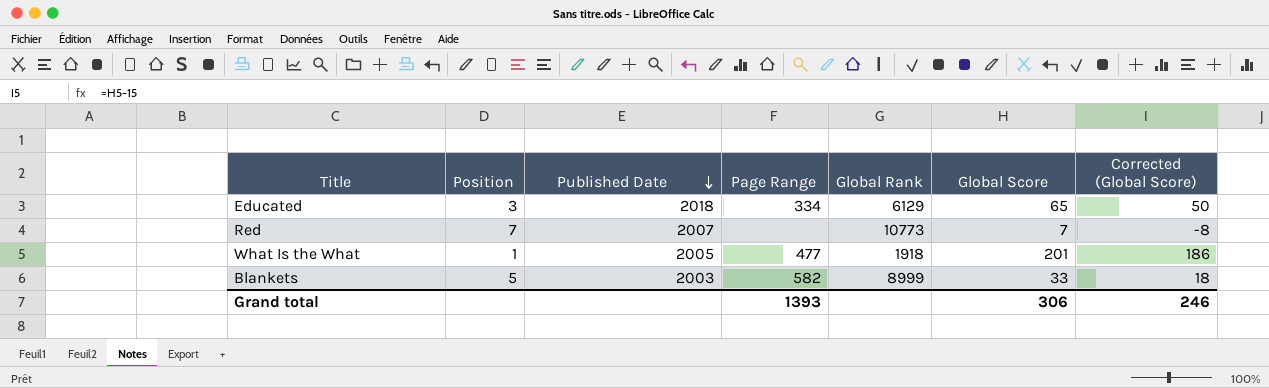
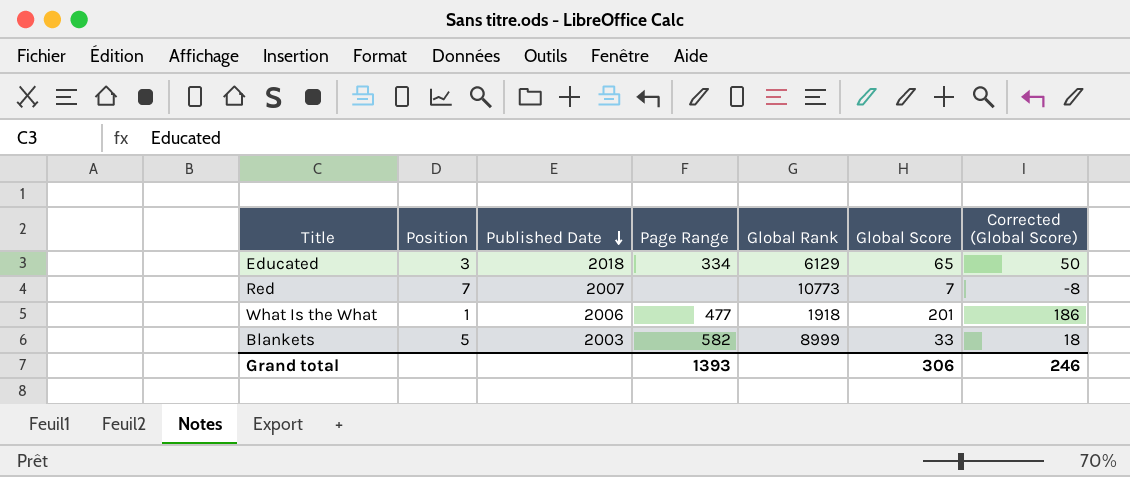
What Is the What | Published Date: 2005 -> 2006

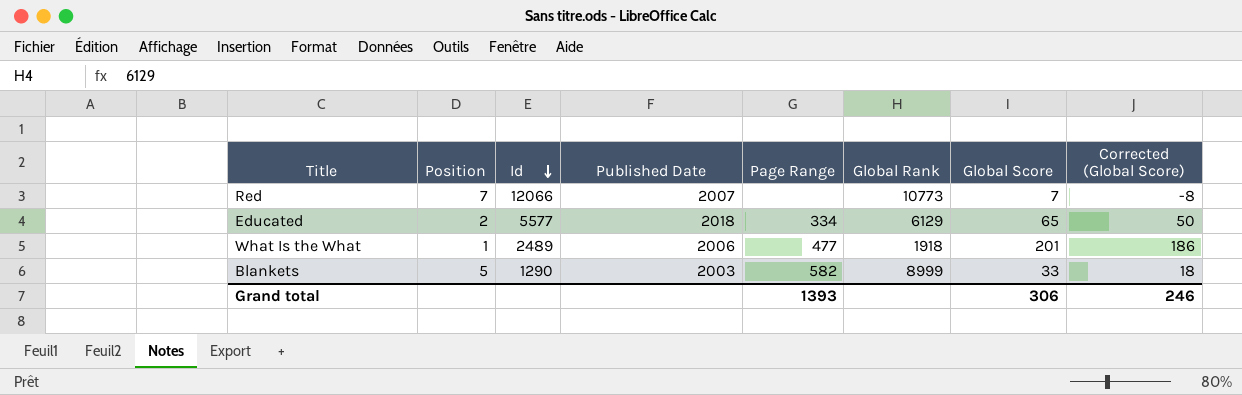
row order: Published Date descending -> Id descending
column Id | position: none -> 3
Educated | Position: 3 -> 2

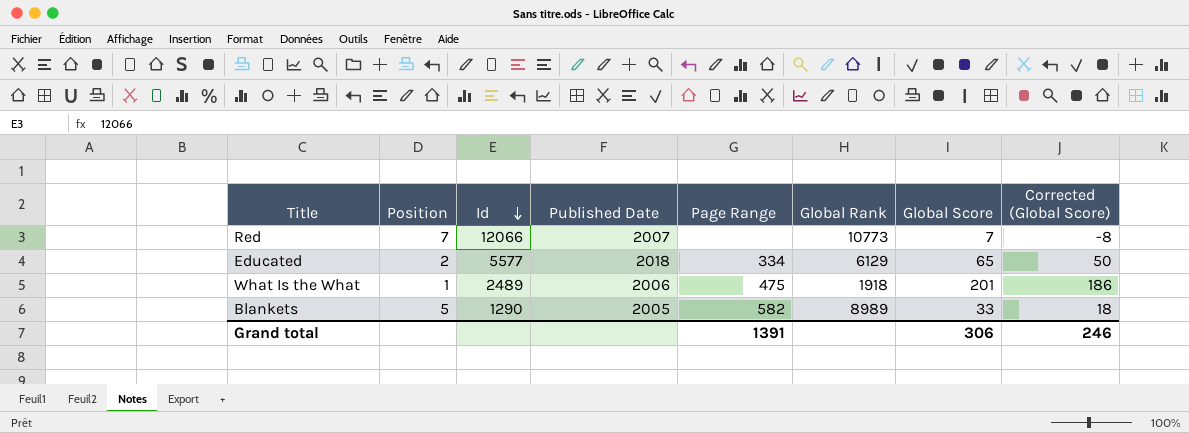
What Is the What | Page Range: 477 -> 475
Blankets | Published Date: 2003 -> 2005
Blankets | Global Rank: 8999 -> 8989
Grand total | Page Range: 1393 -> 1391

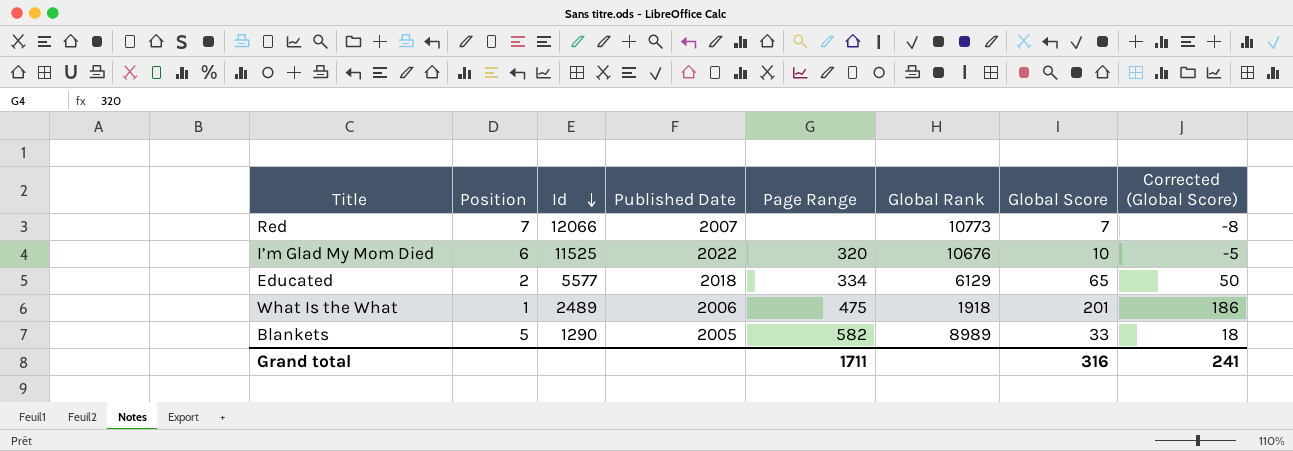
row I’m Glad My Mom Died: none -> 6 | 11525 | 2022 | 320 | 10676 | 10 | -5
Grand total | Page Range: 1391 -> 1711
Grand total | Global Score: 306 -> 316
Grand total | Corrected (Global Score): 246 -> 241

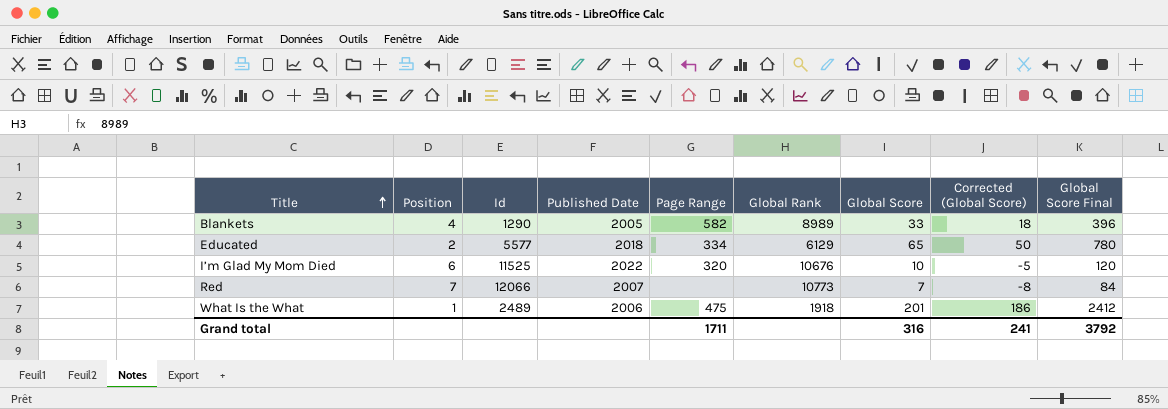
row order: Id descending -> Title ascending
column Global Score Final | formula: none -> [Global Score] * 12
Blankets | Position: 5 -> 4

